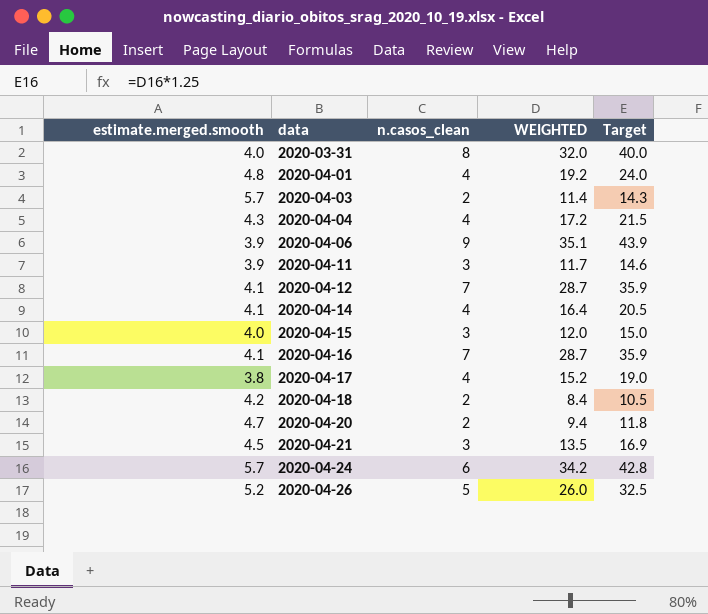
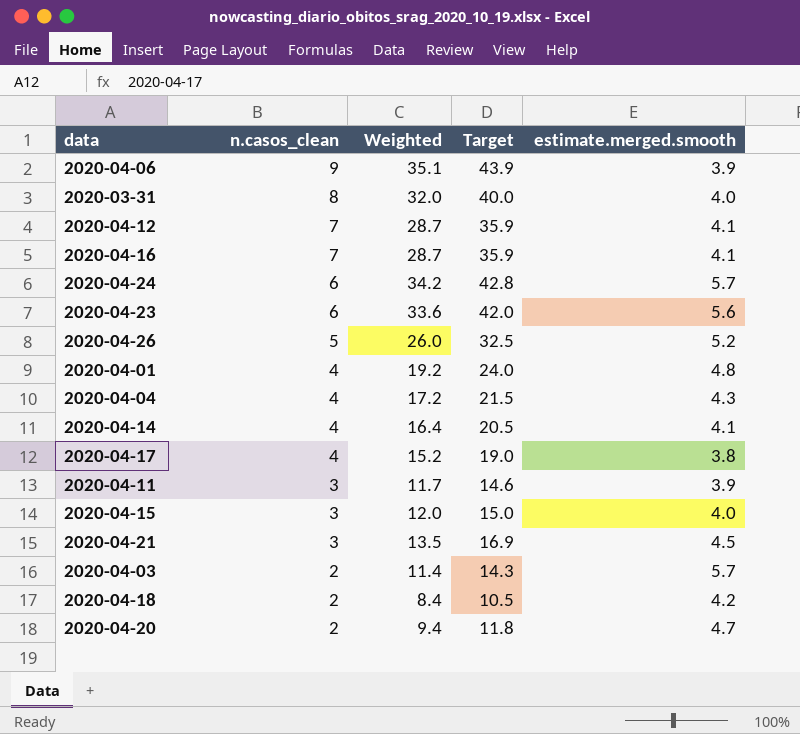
row order: data ascending -> n.casos_clean descending
column name: WEIGHTED -> Weighted
column estimate.merged.smooth | position: 1 -> 5
row 2020-04-23: none -> 6 | 33.6 | 42.0 | 5.6

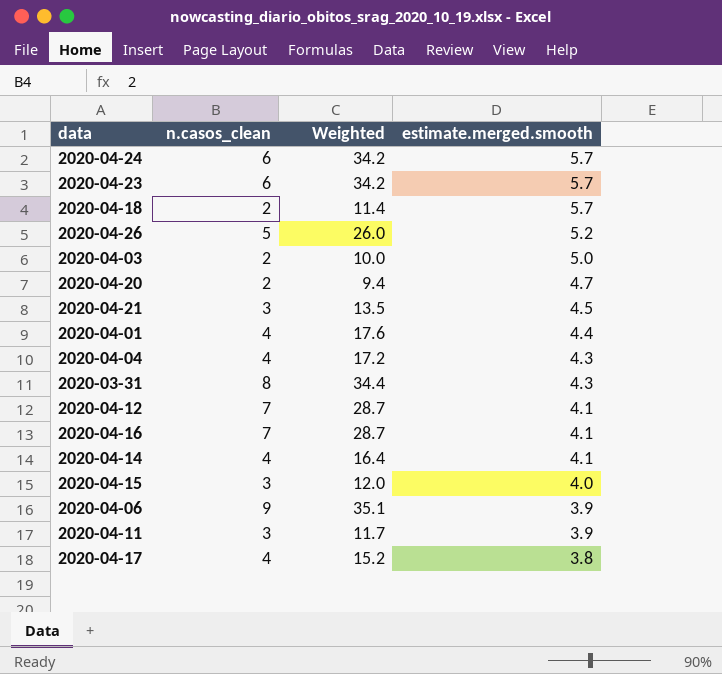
row order: n.casos_clean descending -> estimate.merged.smooth descending
column Target | formula: [Weighted] * 1.25 -> none
2020-04-23 | Weighted: 33.6 -> 34.2
2020-04-23 | estimate.merged.smooth: 5.6 -> 5.7
2020-04-18 | Weighted: 8.4 -> 11.4
2020-04-18 | estimate.merged.smooth: 4.2 -> 5.7
2020-04-03 | Weighted: 11.4 -> 10.0
2020-04-03 | estimate.merged.smooth: 5.7 -> 5.0
2020-04-01 | Weighted: 19.2 -> 17.6
2020-04-01 | estimate.merged.smooth: 4.8 -> 4.4
2020-03-31 | Weighted: 32.0 -> 34.4
2020-03-31 | estimate.merged.smooth: 4.0 -> 4.3

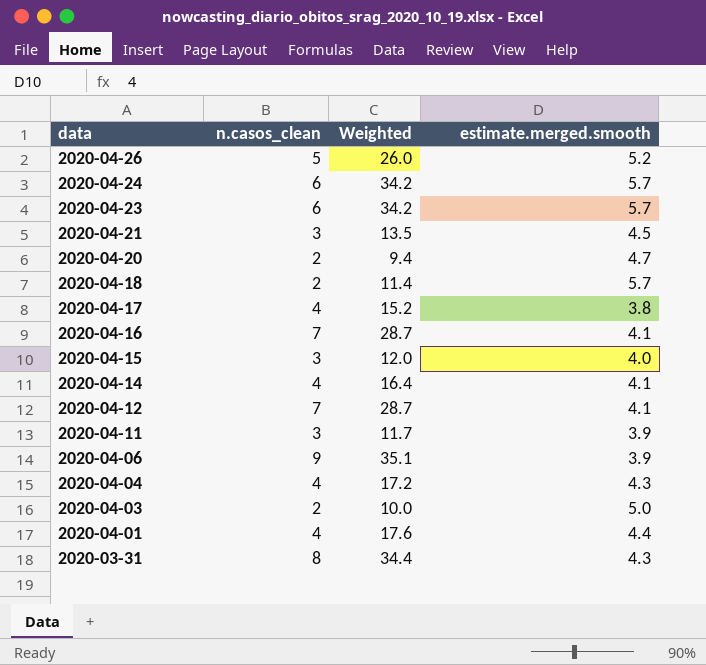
row order: estimate.merged.smooth descending -> data descending

